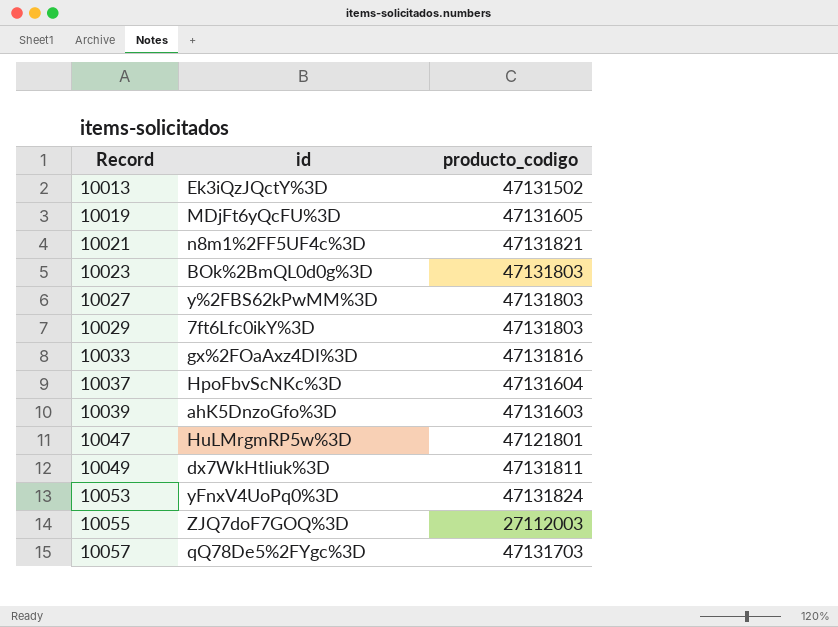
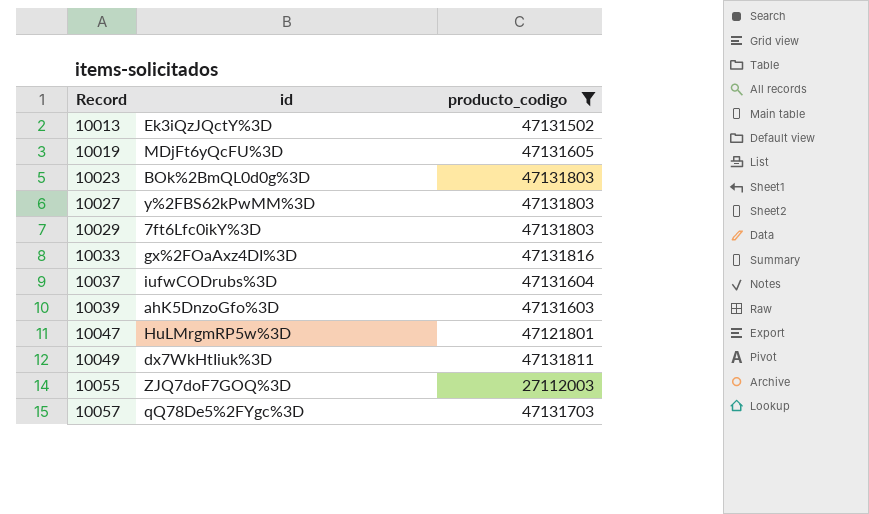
filter: none -> producto_codigo <= 47131816
10037 | id: HpoFbvScNKc%3D -> iufwCODrubs%3D

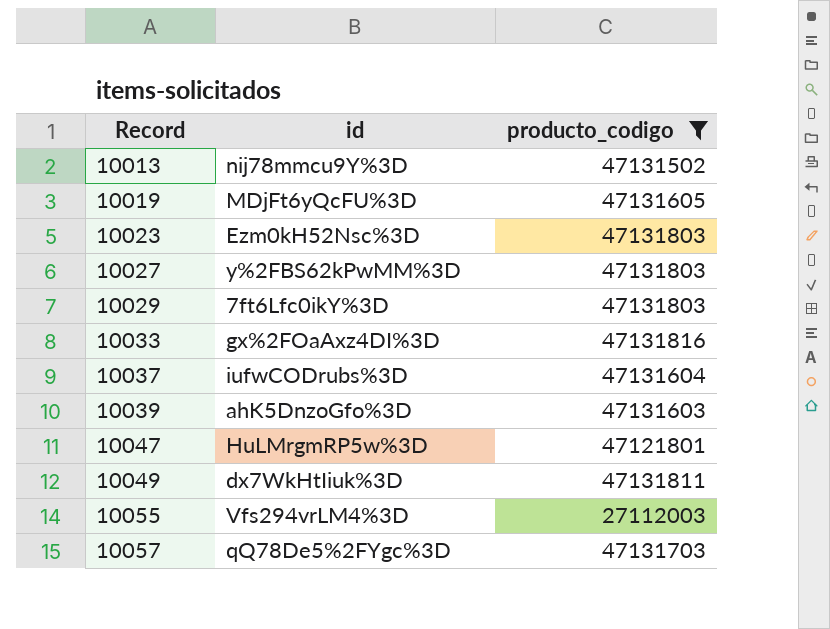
10013 | id: Ek3iQzJQctY%3D -> nij78mmcu9Y%3D
10023 | id: BOk%2BmQL0d0g%3D -> Ezm0kH52Nsc%3D
10055 | id: ZJQ7doF7GOQ%3D -> Vfs294vrLM4%3D

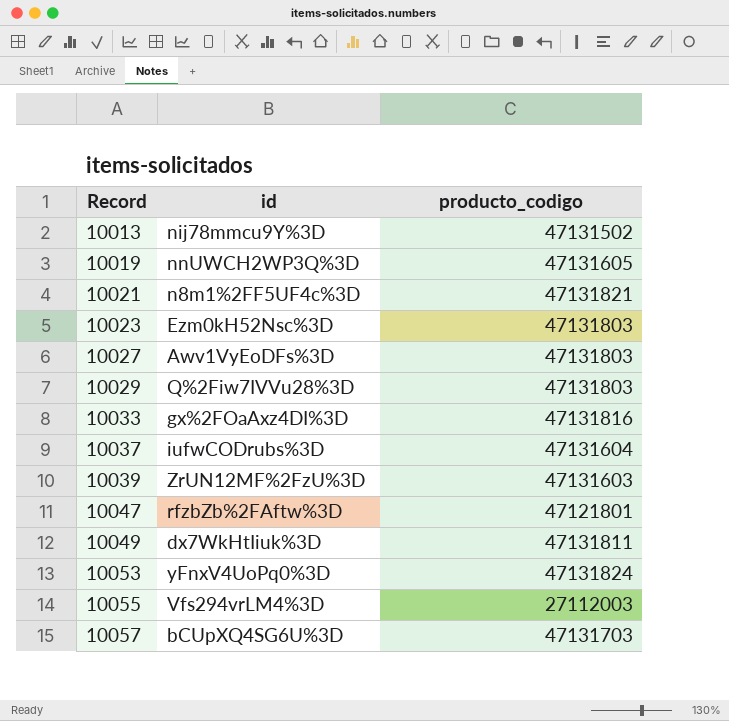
filter: producto_codigo <= 47131816 -> none
10019 | id: MDjFt6yQcFU%3D -> nnUWCH2WP3Q%3D
10027 | id: y%2FBS62kPwMM%3D -> Awv1VyEoDFs%3D
10029 | id: 7ft6Lfc0ikY%3D -> Q%2Fiw7IVVu28%3D
10039 | id: ahK5DnzoGfo%3D -> ZrUN12MF%2FzU%3D
10047 | id: HuLMrgmRP5w%3D -> rfzbZb%2FAftw%3D
10057 | id: qQ78De5%2FYgc%3D -> bCUpXQ4SG6U%3D

